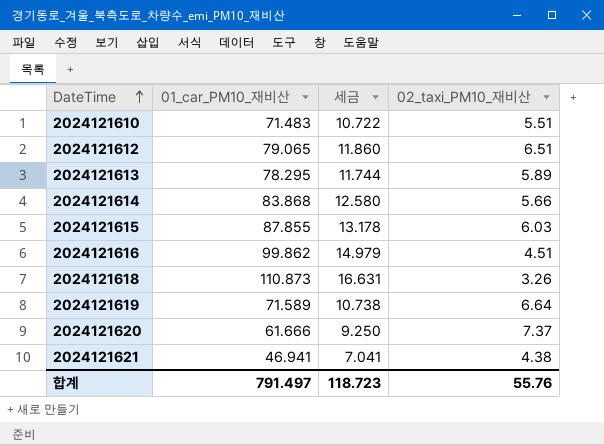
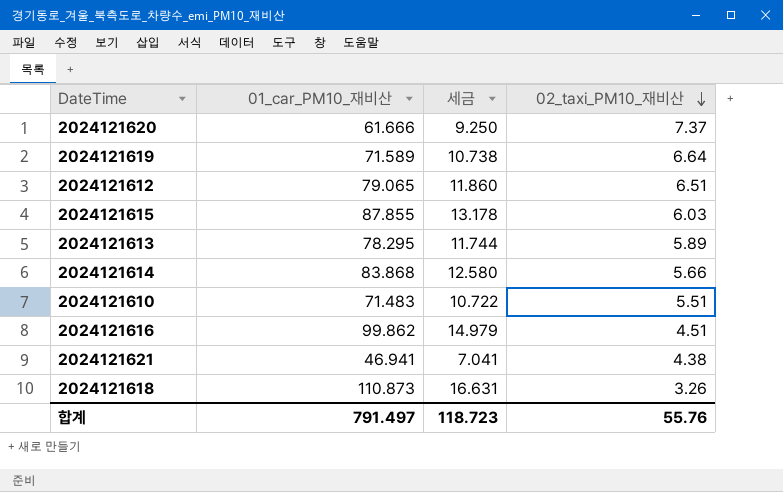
row order: DateTime ascending -> 02_taxi_PM10_재비산 descending

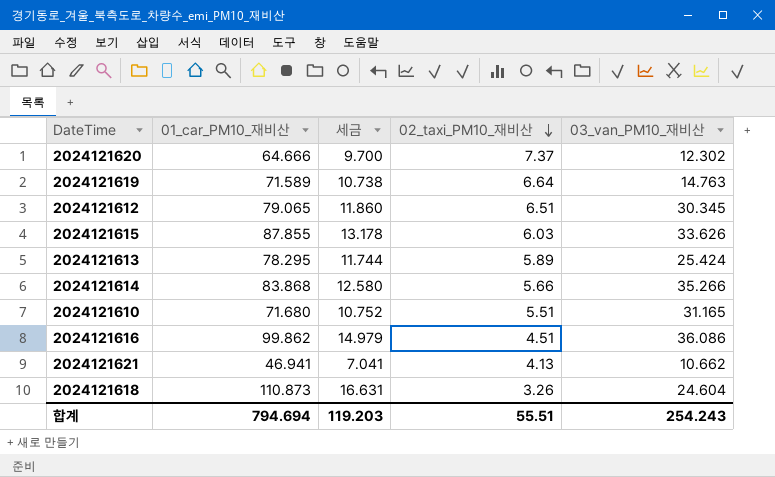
column 03_van_PM10_재비산 | position: none -> 5
2024121620 | 01_car_PM10_재비산: 61.666 -> 64.666
2024121620 | 세금: 9.250 -> 9.700
2024121610 | 01_car_PM10_재비산: 71.483 -> 71.680
2024121610 | 세금: 10.722 -> 10.752
2024121621 | 02_taxi_PM10_재비산: 4.38 -> 4.13
합계 | 01_car_PM10_재비산: 791.497 -> 794.694
합계 | 세금: 118.723 -> 119.203
합계 | 02_taxi_PM10_재비산: 55.76 -> 55.51

